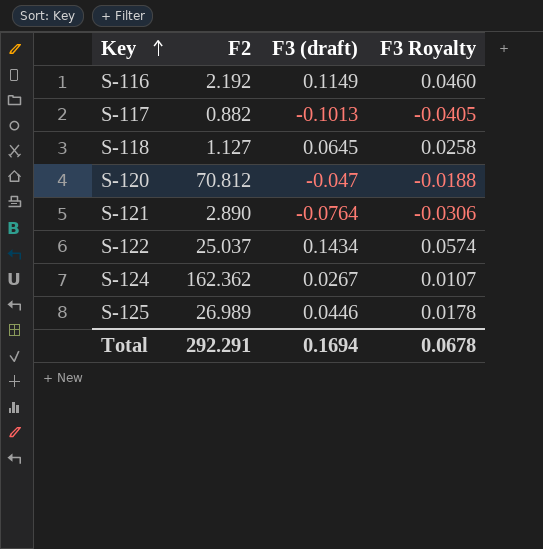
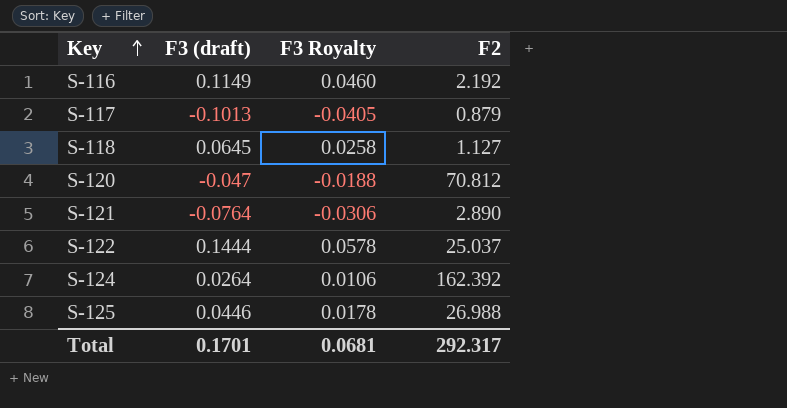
column F2 | position: 2 -> 4
S-117 | F2: 0.882 -> 0.879
S-122 | F3 (draft): 0.1434 -> 0.1444
S-122 | F3 Royalty: 0.0574 -> 0.0578
S-124 | F3 (draft): 0.0267 -> 0.0264
S-124 | F3 Royalty: 0.0107 -> 0.0106
S-124 | F2: 162.362 -> 162.392
S-125 | F2: 26.989 -> 26.988
Total | F3 (draft): 0.1694 -> 0.1701
Total | F3 Royalty: 0.0678 -> 0.0681
Total | F2: 292.291 -> 292.317

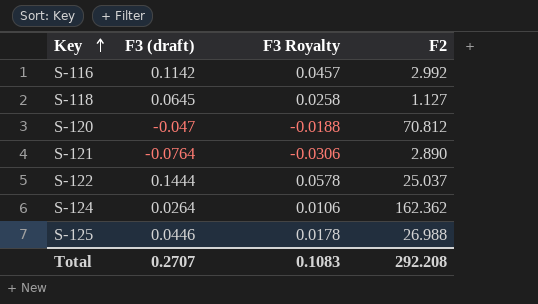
row S-117: -0.1013 | -0.0405 | 0.879 -> none
S-116 | F3 (draft): 0.1149 -> 0.1142
S-116 | F3 Royalty: 0.0460 -> 0.0457
S-116 | F2: 2.192 -> 2.992
S-124 | F2: 162.392 -> 162.362
Total | F3 (draft): 0.1701 -> 0.2707
Total | F3 Royalty: 0.0681 -> 0.1083
Total | F2: 292.317 -> 292.208

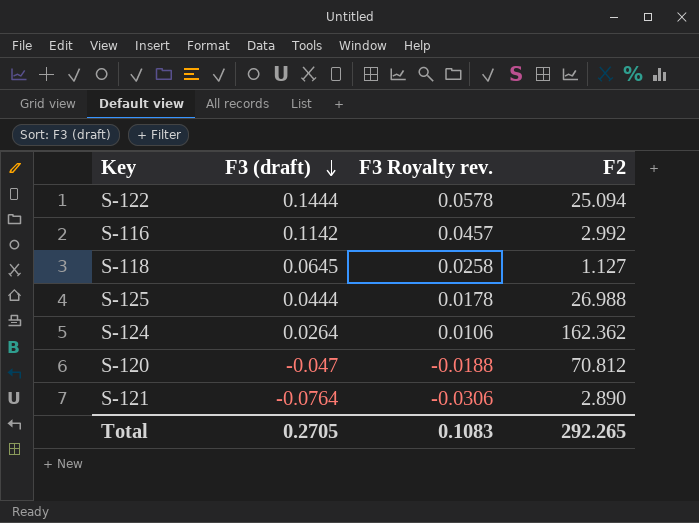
row order: Key ascending -> F3 (draft) descending
column name: F3 Royalty -> F3 Royalty rev.
S-122 | F2: 25.037 -> 25.094
S-125 | F3 (draft): 0.0446 -> 0.0444
Total | F3 (draft): 0.2707 -> 0.2705
Total | F2: 292.208 -> 292.265

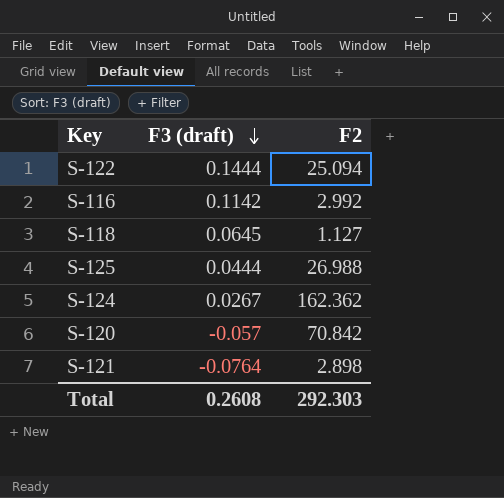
column F3 Royalty rev. | formula: [F3 (draft)] * 0.4 -> none
S-124 | F3 (draft): 0.0264 -> 0.0267
S-120 | F3 (draft): -0.047 -> -0.057
S-120 | F2: 70.812 -> 70.842
S-121 | F2: 2.890 -> 2.898
Total | F3 (draft): 0.2705 -> 0.2608
Total | F2: 292.265 -> 292.303

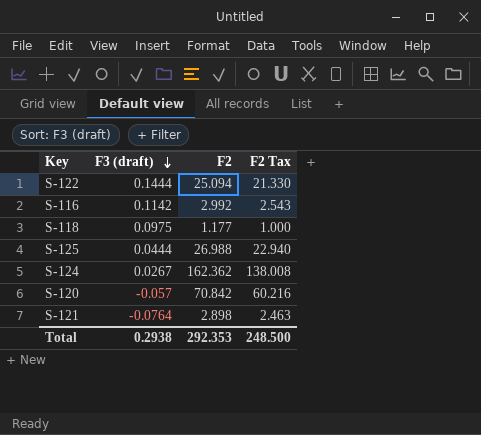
column F2 Tax | formula: none -> [F2] * 0.85
S-118 | F3 (draft): 0.0645 -> 0.0975
S-118 | F2: 1.127 -> 1.177
Total | F3 (draft): 0.2608 -> 0.2938
Total | F2: 292.303 -> 292.353

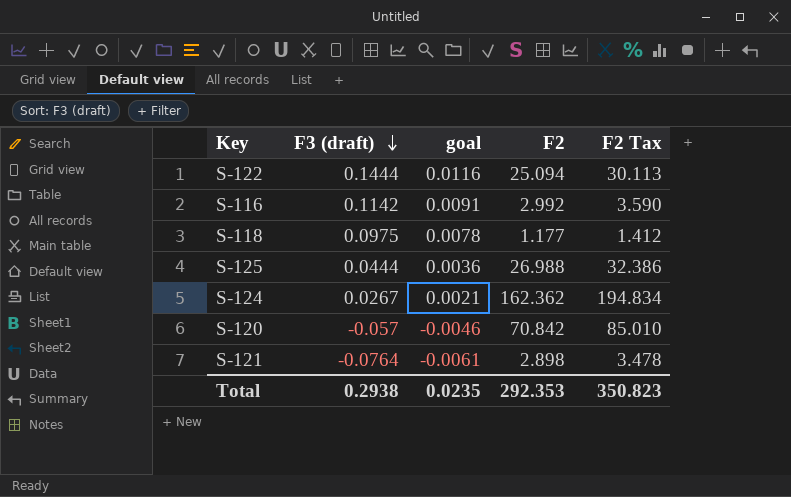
column goal | formula: none -> [F3 (draft)] * 0.08
column F2 Tax | formula: [F2] * 0.85 -> [F2] * 1.2
Total | F2 Tax: 248.500 -> 350.823

